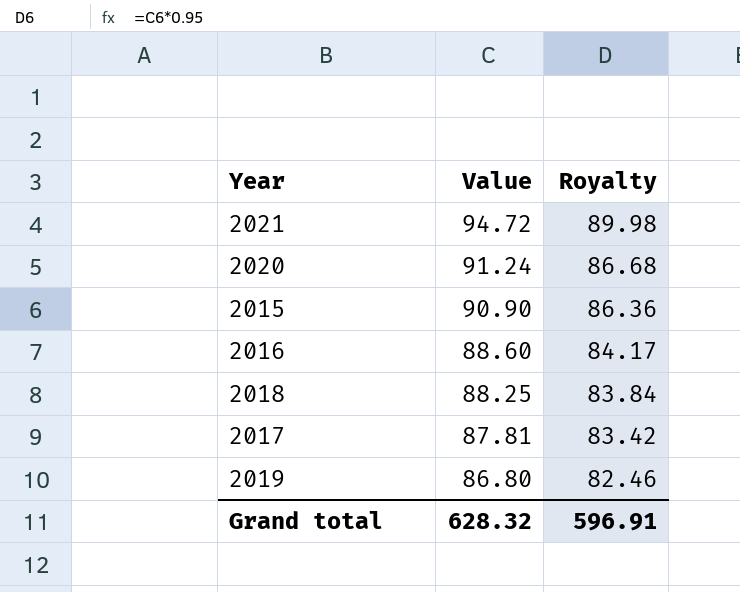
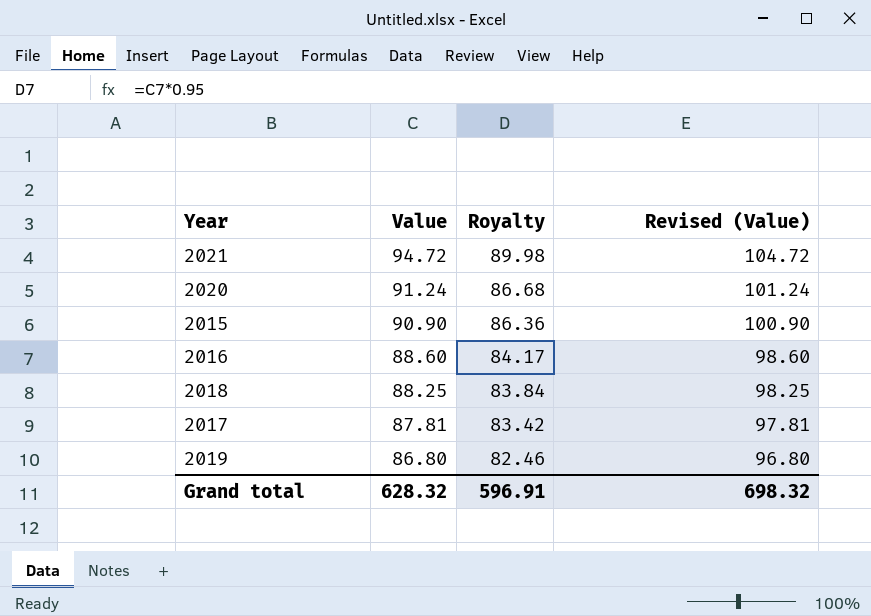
column Revised (Value) | formula: none -> [Value] + 10

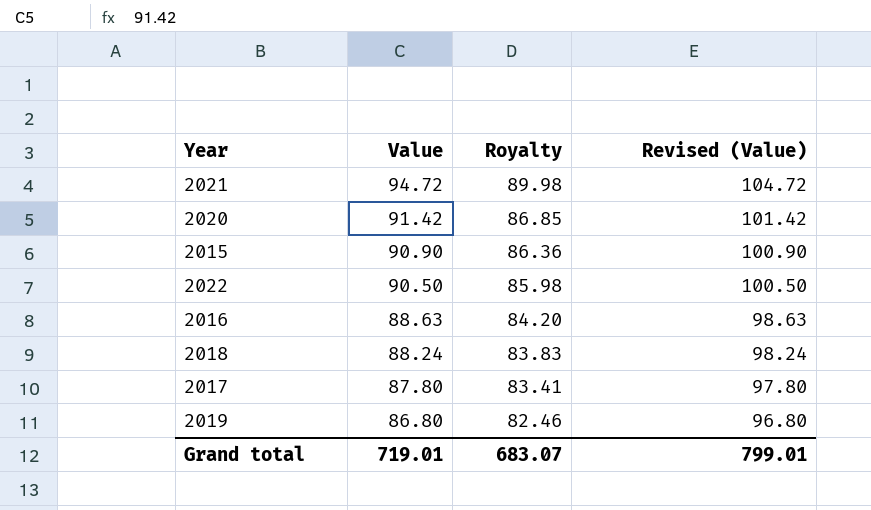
2020 | Value: 91.24 -> 91.42
2020 | Royalty: 86.68 -> 86.85
2020 | Revised (Value): 101.24 -> 101.42
row 2022: none -> 90.50 | 85.98 | 100.50
2016 | Value: 88.60 -> 88.63
2016 | Royalty: 84.17 -> 84.20
2016 | Revised (Value): 98.60 -> 98.63
2018 | Value: 88.25 -> 88.24
2018 | Royalty: 83.84 -> 83.83
2018 | Revised (Value): 98.25 -> 98.24
2017 | Value: 87.81 -> 87.80
2017 | Royalty: 83.42 -> 83.41
2017 | Revised (Value): 97.81 -> 97.80
Grand total | Value: 628.32 -> 719.01
Grand total | Royalty: 596.91 -> 683.07
Grand total | Revised (Value): 698.32 -> 799.01

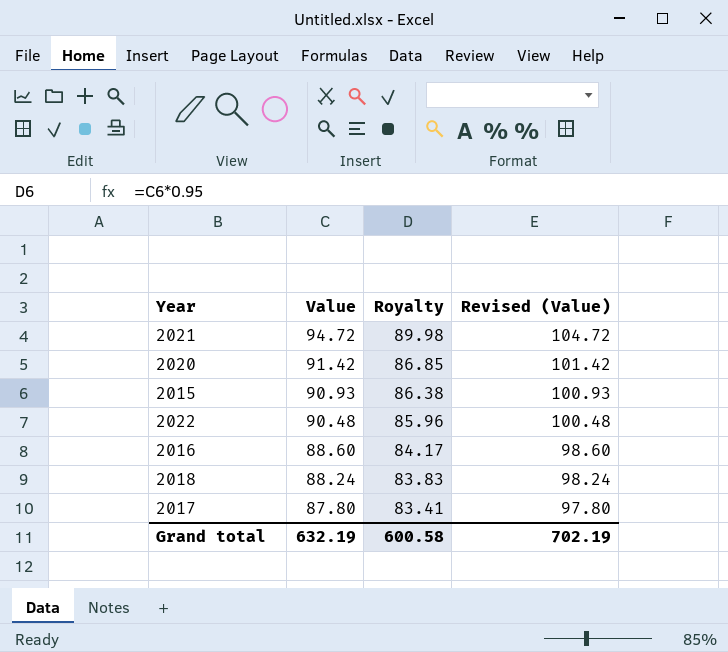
row 2019: 86.80 | 82.46 | 96.80 -> none
2015 | Value: 90.90 -> 90.93
2015 | Royalty: 86.36 -> 86.38
2015 | Revised (Value): 100.90 -> 100.93
2022 | Value: 90.50 -> 90.48
2022 | Royalty: 85.98 -> 85.96
2022 | Revised (Value): 100.50 -> 100.48
2016 | Value: 88.63 -> 88.60
2016 | Royalty: 84.20 -> 84.17
2016 | Revised (Value): 98.63 -> 98.60
Grand total | Value: 719.01 -> 632.19
Grand total | Royalty: 683.07 -> 600.58
Grand total | Revised (Value): 799.01 -> 702.19

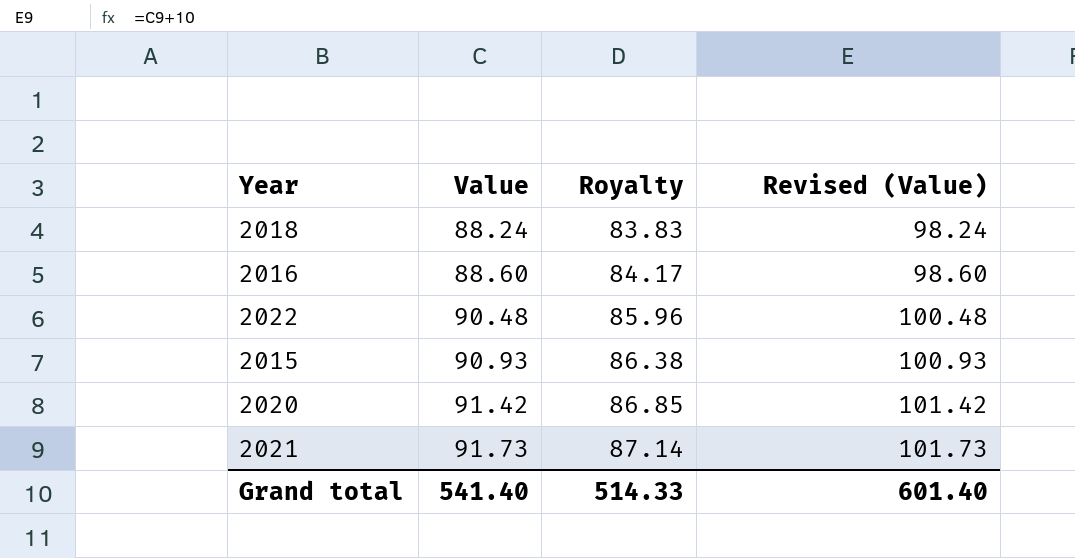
row order: Value descending -> Value ascending
row 2017: 87.80 | 83.41 | 97.80 -> none
2021 | Value: 94.72 -> 91.73
2021 | Royalty: 89.98 -> 87.14
2021 | Revised (Value): 104.72 -> 101.73
Grand total | Value: 632.19 -> 541.40
Grand total | Royalty: 600.58 -> 514.33
Grand total | Revised (Value): 702.19 -> 601.40

